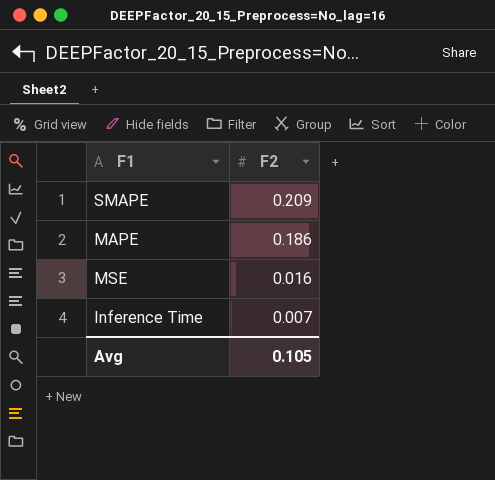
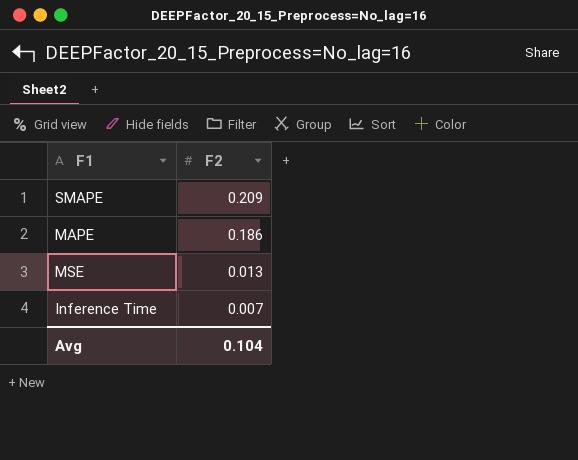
MSE | F2: 0.016 -> 0.013
Avg | F2: 0.105 -> 0.104

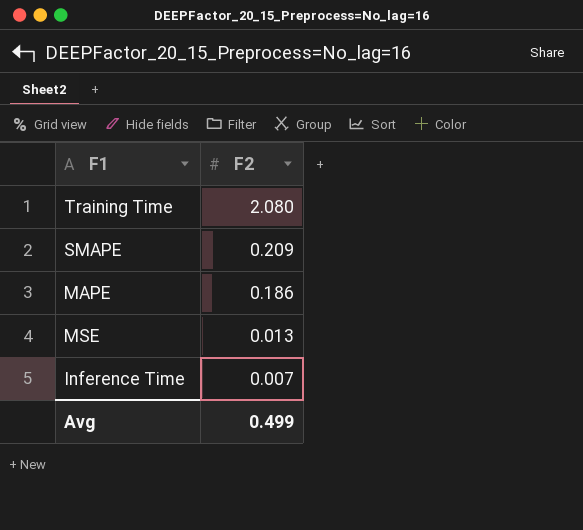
row Training Time: none -> 2.080
Avg | F2: 0.104 -> 0.499

